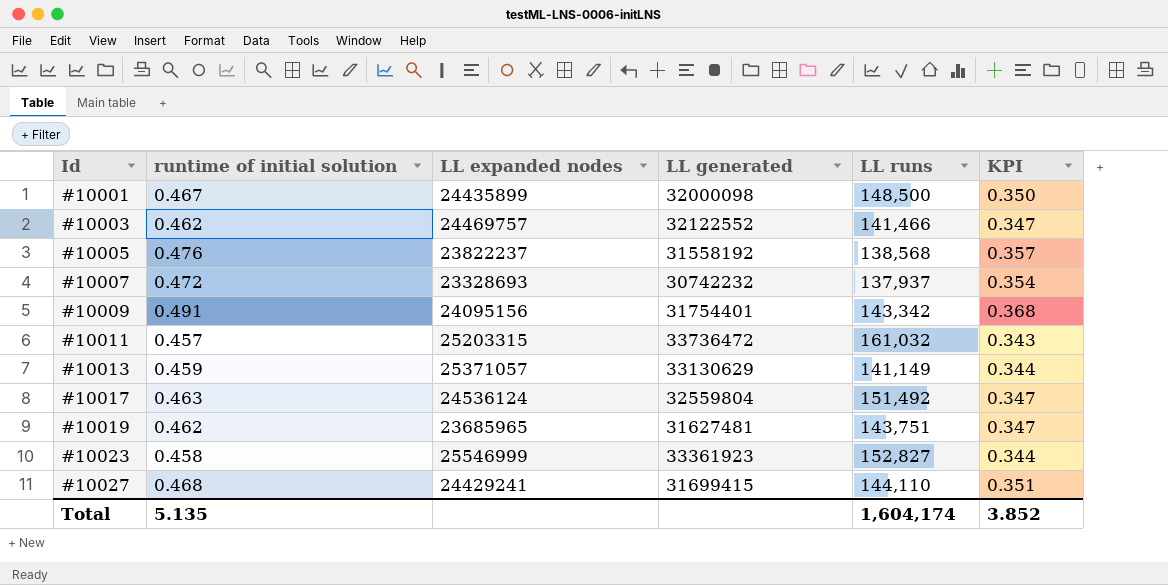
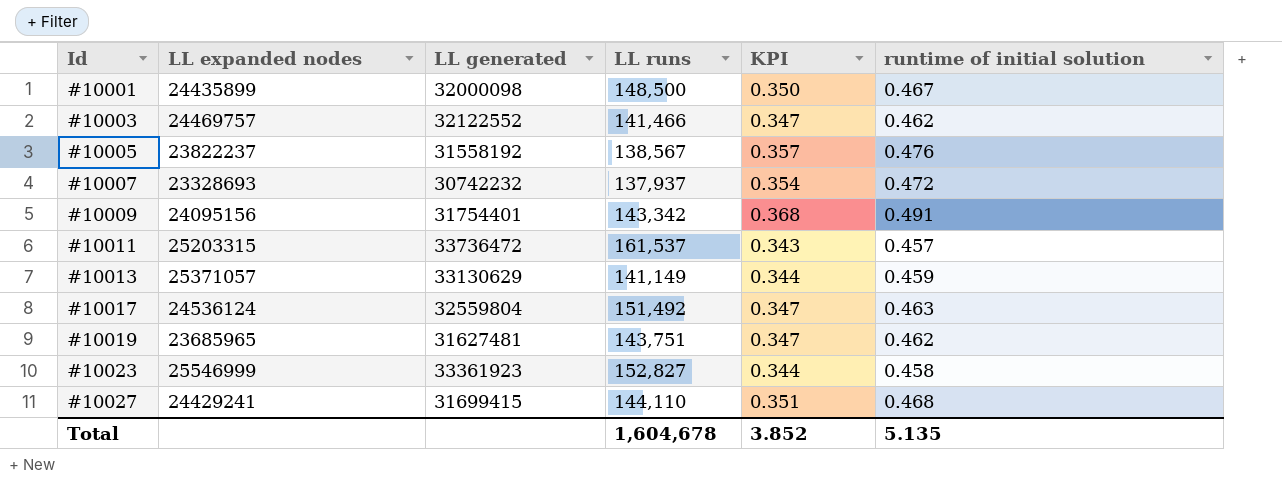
column runtime of initial solution | position: 2 -> 6
#10005 | LL runs: 138,568 -> 138,567
#10011 | LL runs: 161,032 -> 161,537
Total | LL runs: 1,604,174 -> 1,604,678

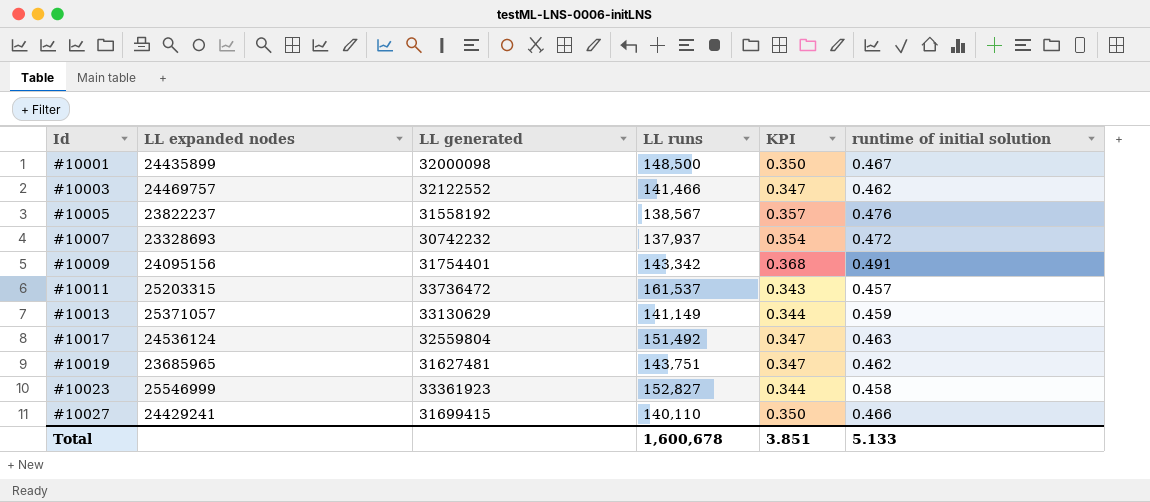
#10027 | LL runs: 144,110 -> 140,110
#10027 | KPI: 0.351 -> 0.350
#10027 | runtime of initial solution: 0.468 -> 0.466
Total | LL runs: 1,604,678 -> 1,600,678
Total | KPI: 3.852 -> 3.851
Total | runtime of initial solution: 5.135 -> 5.133

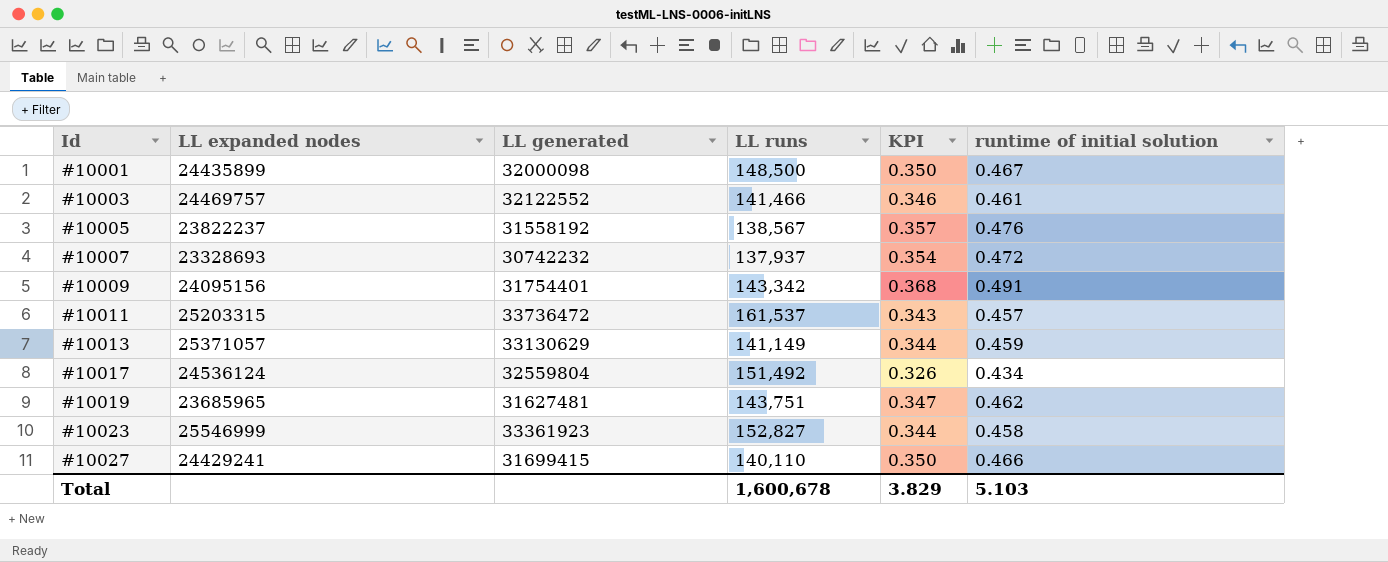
#10003 | KPI: 0.347 -> 0.346
#10003 | runtime of initial solution: 0.462 -> 0.461
#10017 | KPI: 0.347 -> 0.326
#10017 | runtime of initial solution: 0.463 -> 0.434
Total | KPI: 3.851 -> 3.829
Total | runtime of initial solution: 5.133 -> 5.103

